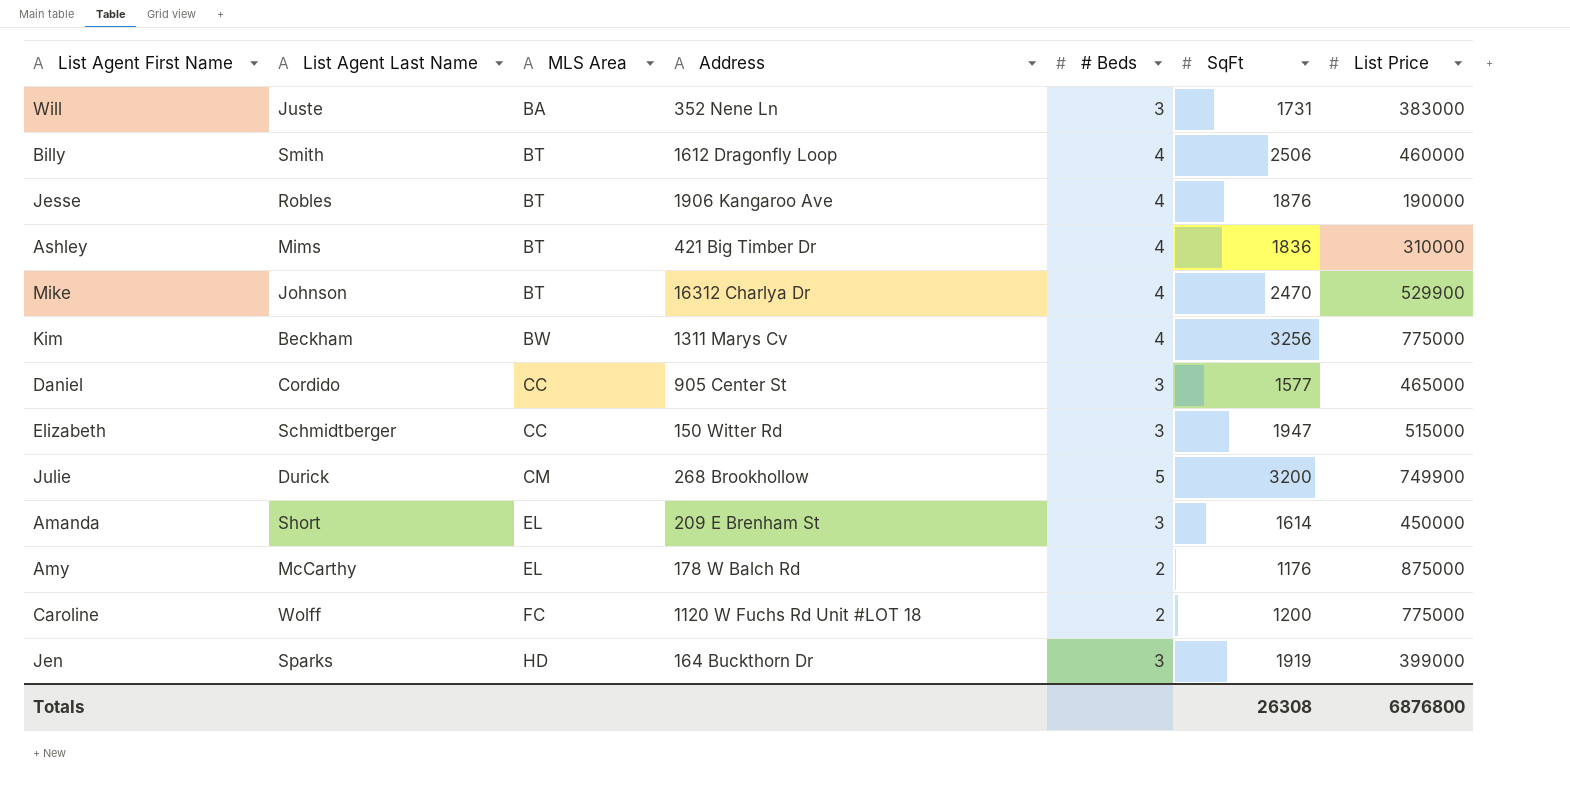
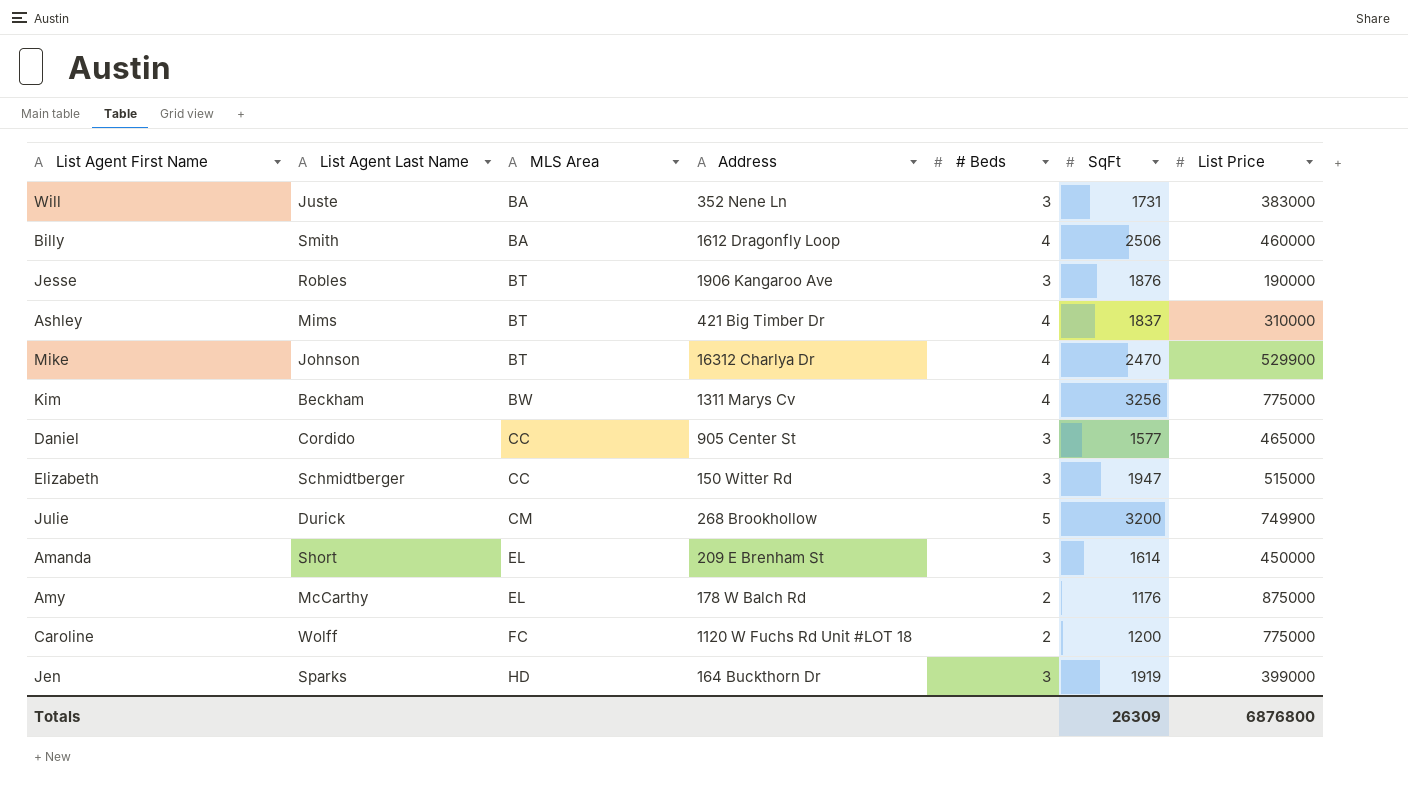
Billy | MLS Area: BT -> BA
Jesse | # Beds: 4 -> 3
Ashley | SqFt: 1836 -> 1837
Totals | SqFt: 26308 -> 26309

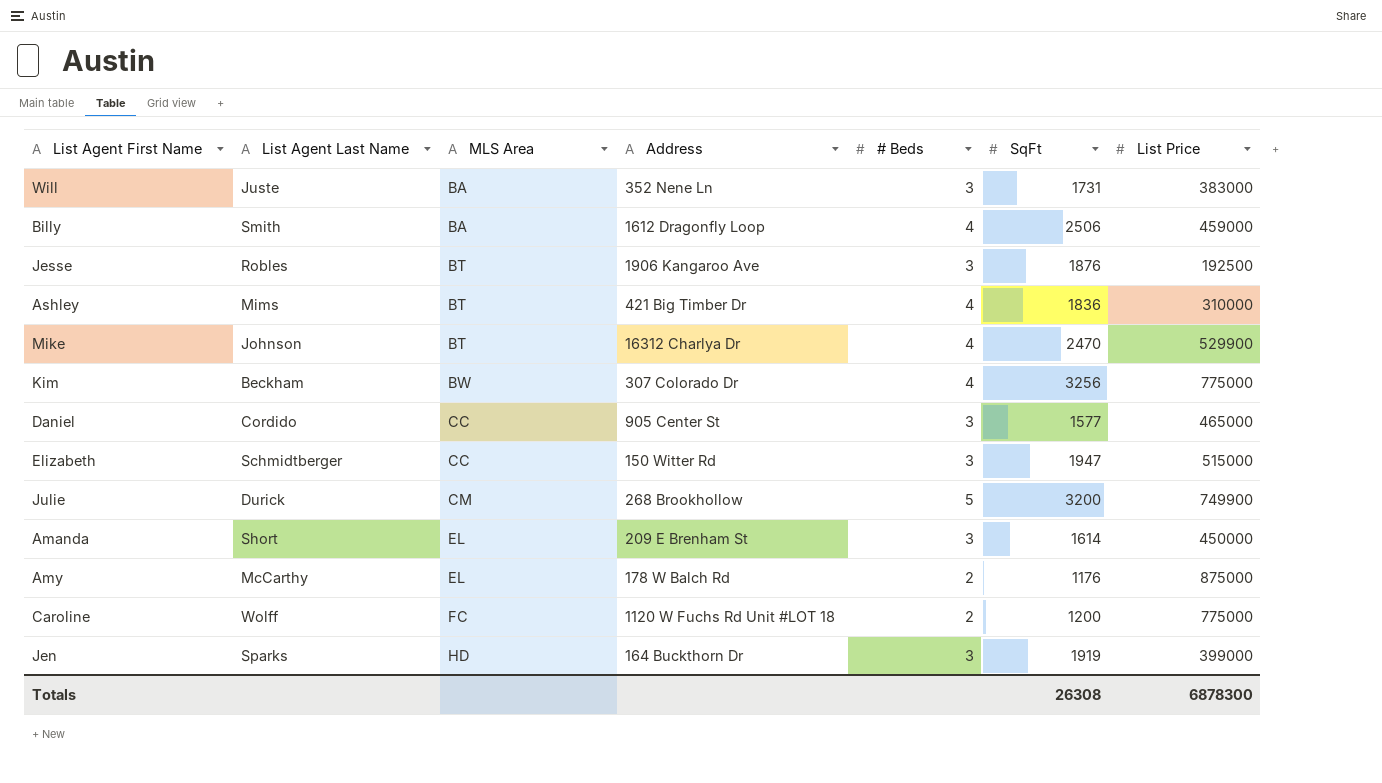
Billy | List Price: 460000 -> 459000
Jesse | List Price: 190000 -> 192500
Ashley | SqFt: 1837 -> 1836
Kim | Address: 1311 Marys Cv -> 307 Colorado Dr
Totals | SqFt: 26309 -> 26308
Totals | List Price: 6876800 -> 6878300

